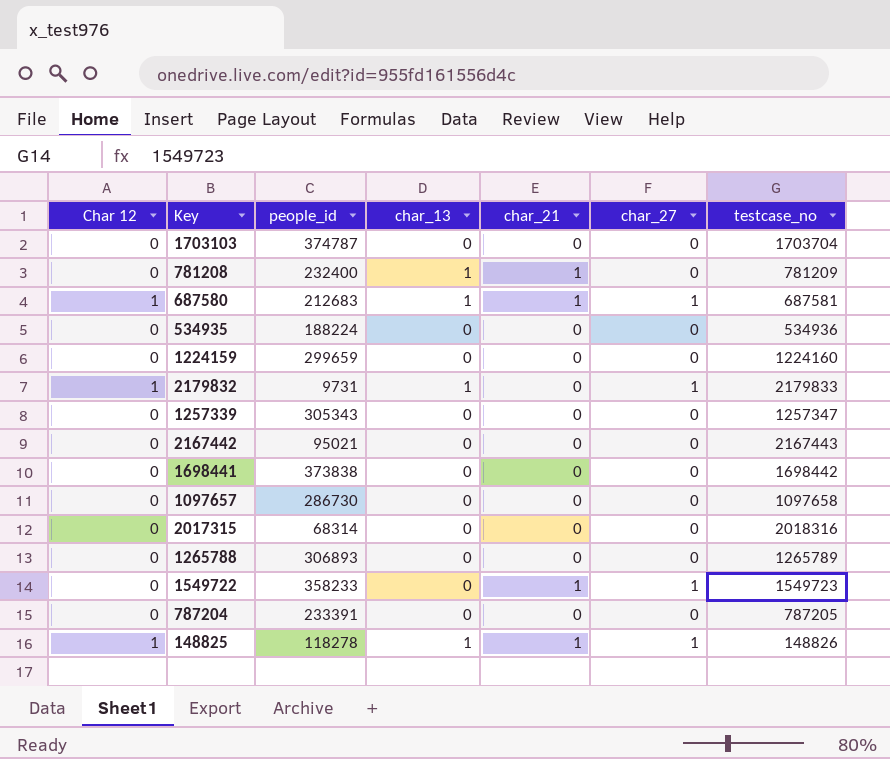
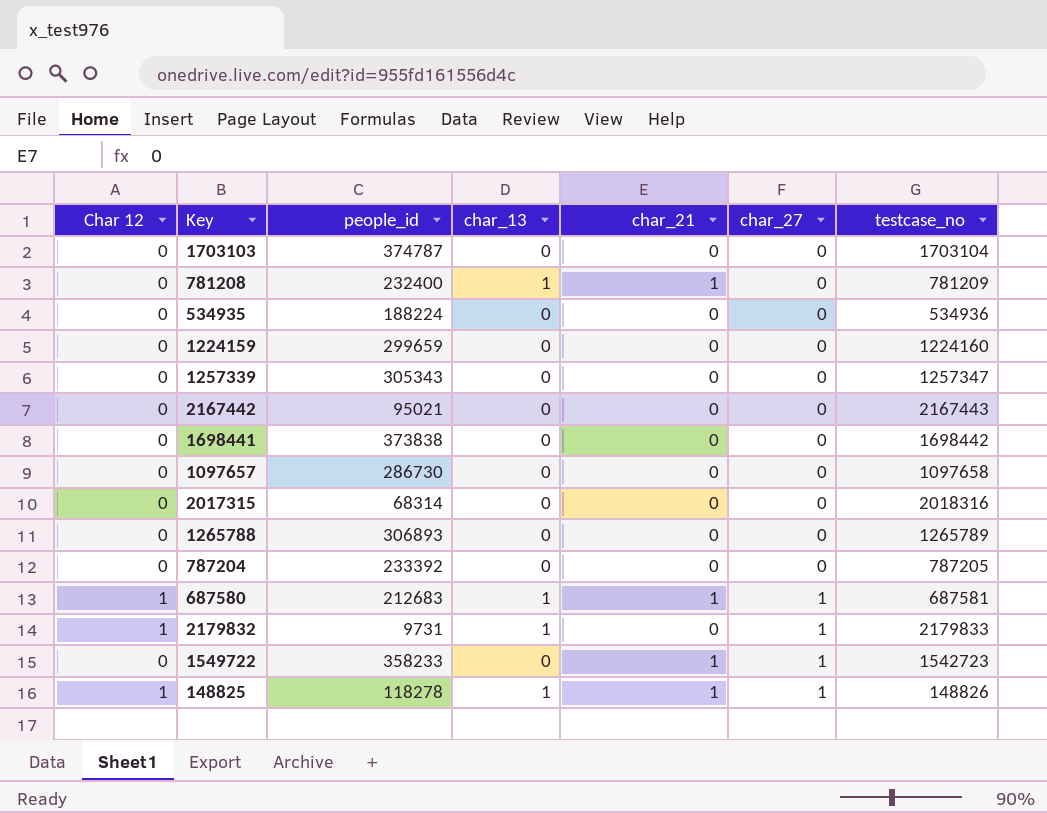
row order: none -> char_27 ascending
1703103 | testcase_no: 1703704 -> 1703104
787204 | people_id: 233391 -> 233392
1549722 | testcase_no: 1549723 -> 1542723

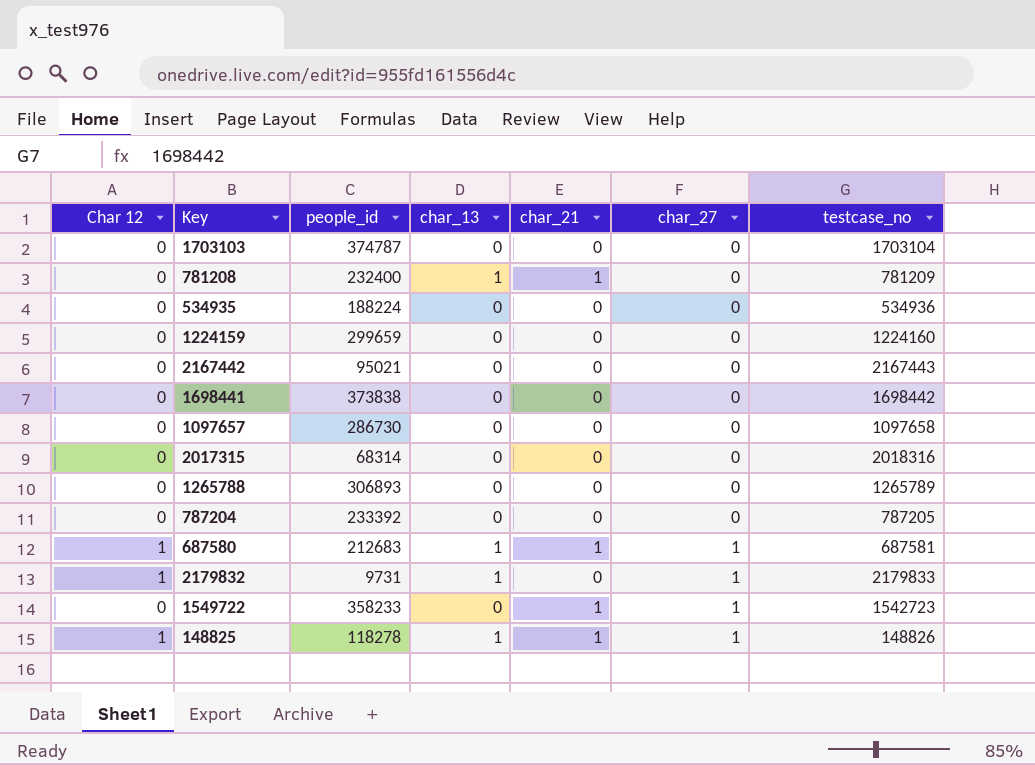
row 1257339: 0 | 305343 | 0 | 0 | 0 | 1257347 -> none

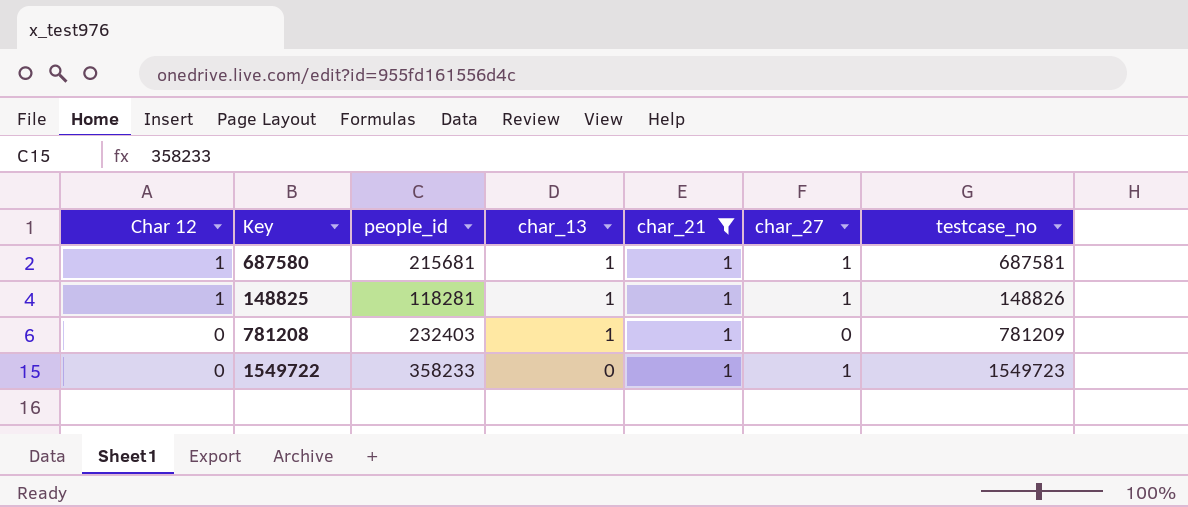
filter: none -> char_21 = 1
row order: char_27 ascending -> Char 12 descending
687580 | people_id: 212683 -> 215681
148825 | people_id: 118278 -> 118281
781208 | people_id: 232400 -> 232403
1549722 | testcase_no: 1542723 -> 1549723

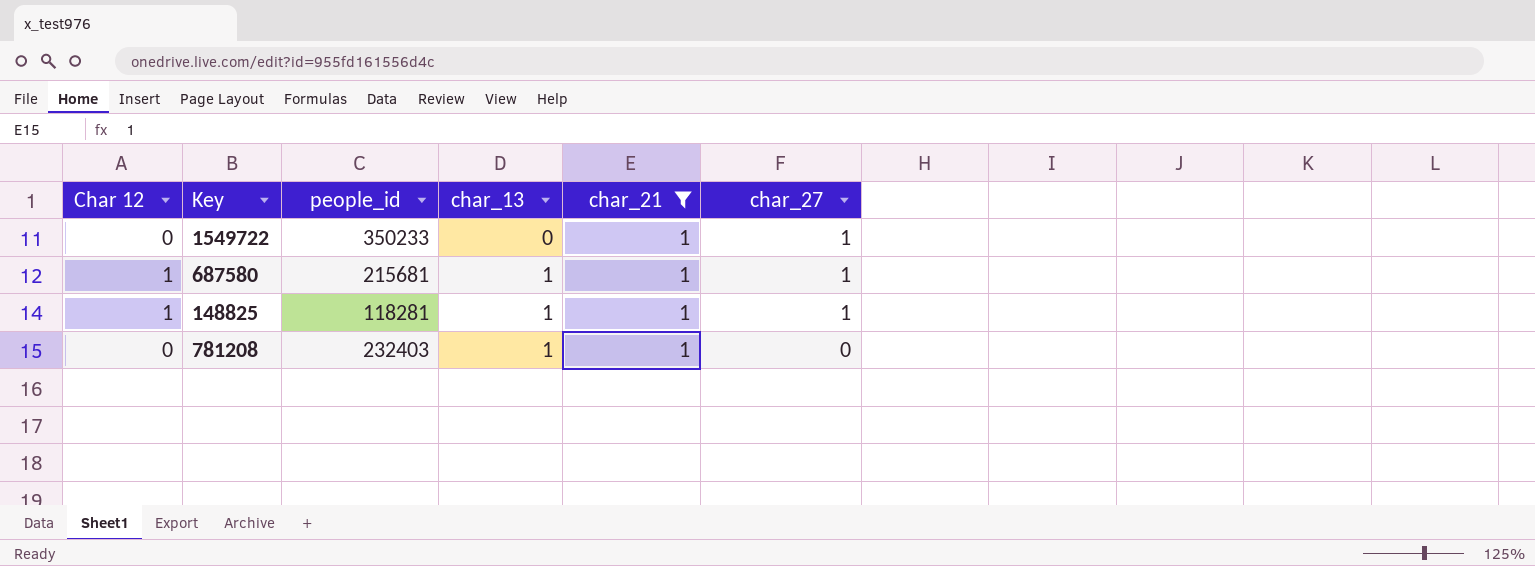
row order: Char 12 descending -> char_13 ascending
column testcase_no | position: 7 -> none
1549722 | people_id: 358233 -> 350233

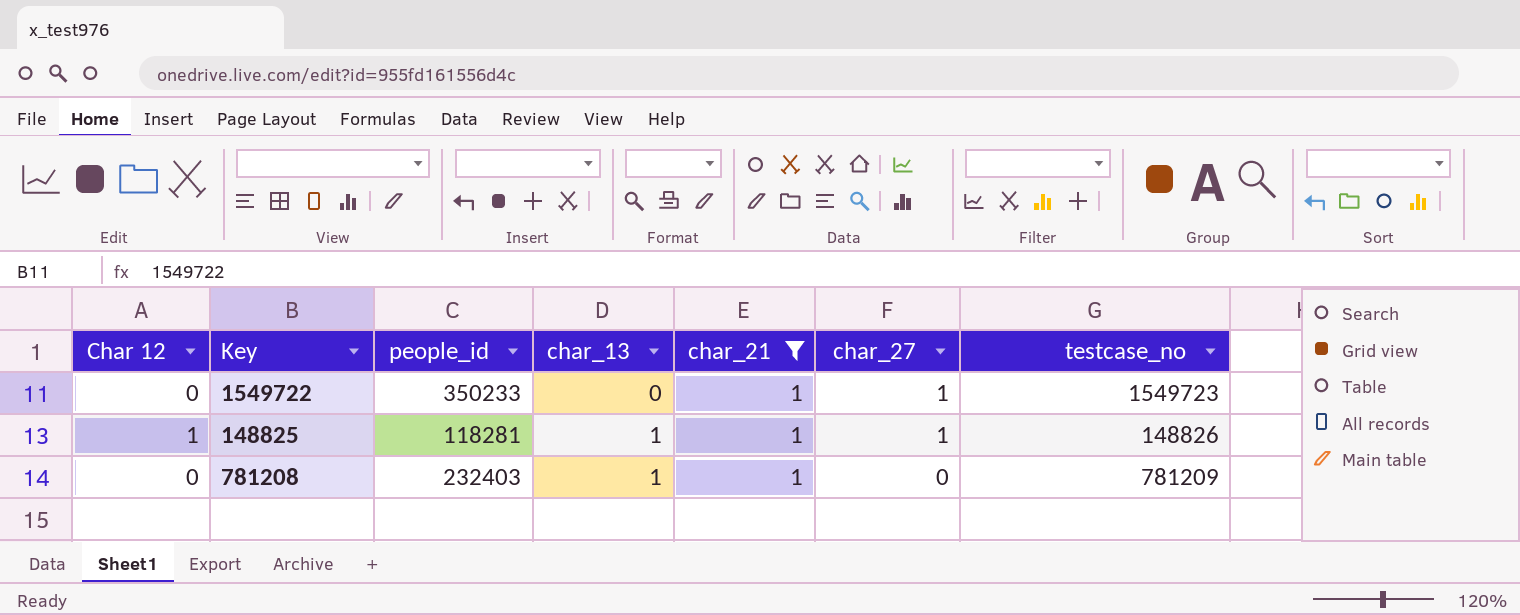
column testcase_no | position: none -> 7
row 687580: 1 | 215681 | 1 | 1 | 1 -> none

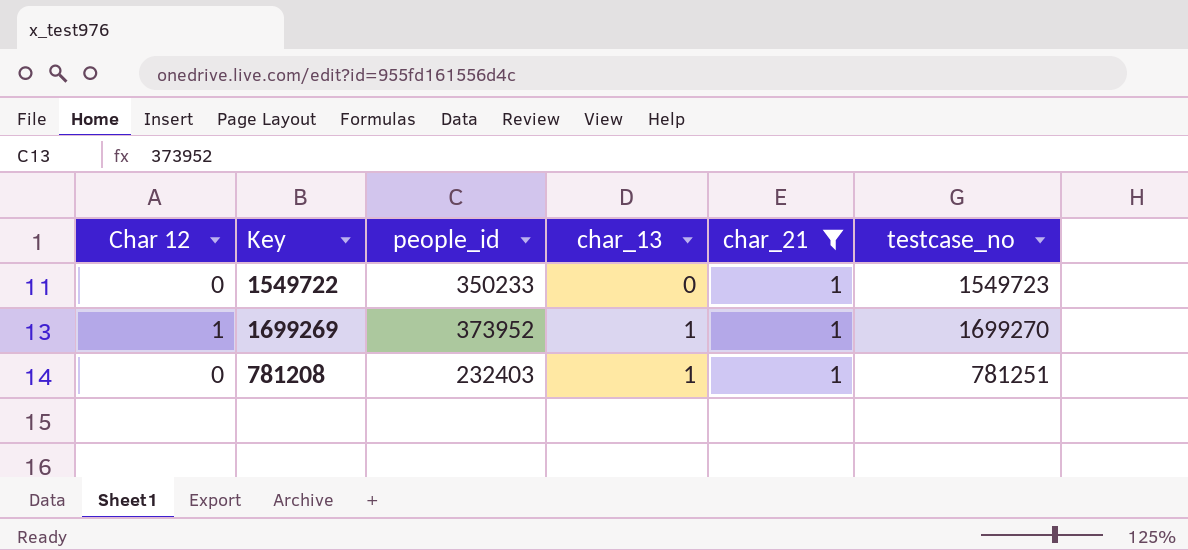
column char_27 | position: 6 -> none
row 148825: 1 | 118281 | 1 | 1 | 1 | 148826 -> none
row 1699269: none -> 1 | 373952 | 1 | 1 | 1699270
781208 | testcase_no: 781209 -> 781251

